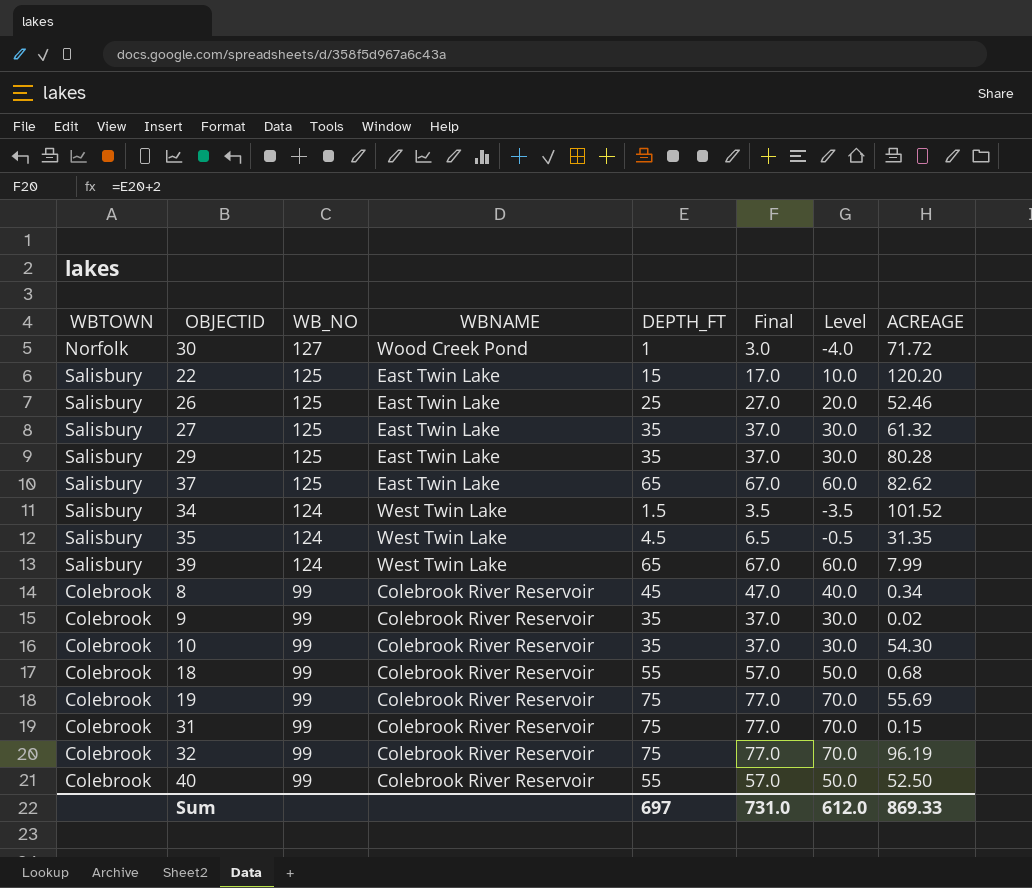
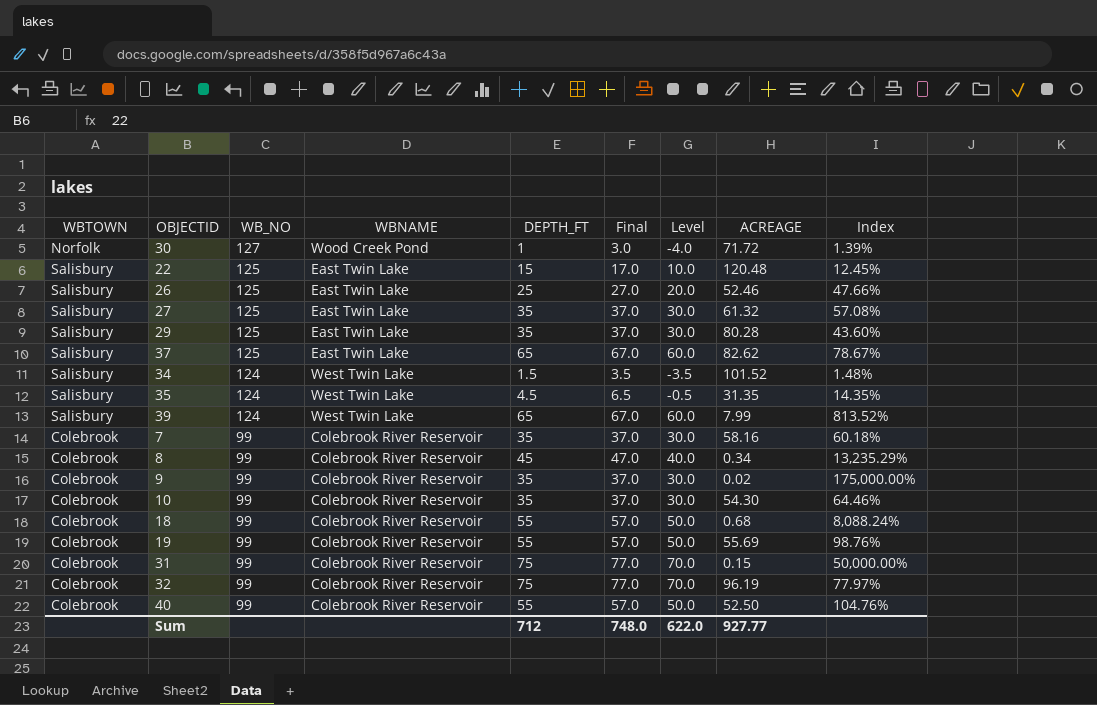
column Index | formula: none -> [DEPTH_FT] / [ACREAGE]
22 | ACREAGE: 120.20 -> 120.48
row 7: none -> Colebrook | 99 | Colebrook River Reservoir | 35 | 37.0 | 30.0 | 58.16 | 60.18%
19 | DEPTH_FT: 75 -> 55
19 | Final: 77.0 -> 57.0
19 | Level: 70.0 -> 50.0
Sum | DEPTH_FT: 697 -> 712
Sum | Final: 731.0 -> 748.0
Sum | Level: 612.0 -> 622.0
Sum | ACREAGE: 869.33 -> 927.77

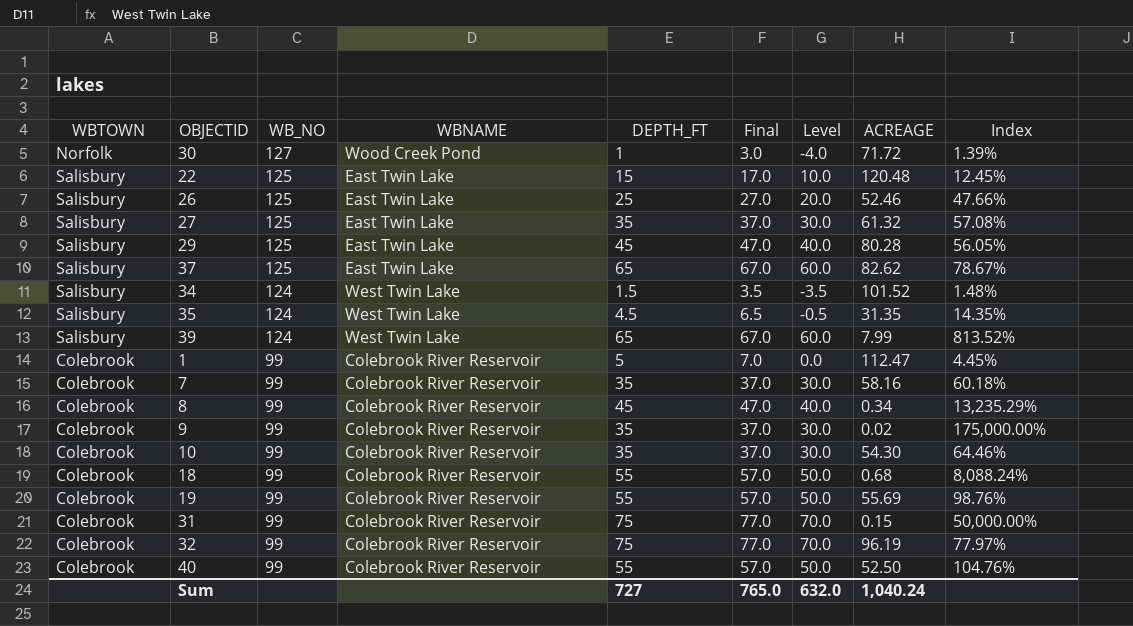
29 | DEPTH_FT: 35 -> 45
29 | Final: 37.0 -> 47.0
29 | Level: 30.0 -> 40.0
29 | Index: 43.60% -> 56.05%
row 1: none -> Colebrook | 99 | Colebrook River Reservoir | 5 | 7.0 | 0.0 | 112.47 | 4.45%
Sum | DEPTH_FT: 712 -> 727
Sum | Final: 748.0 -> 765.0
Sum | Level: 622.0 -> 632.0
Sum | ACREAGE: 927.77 -> 1,040.24

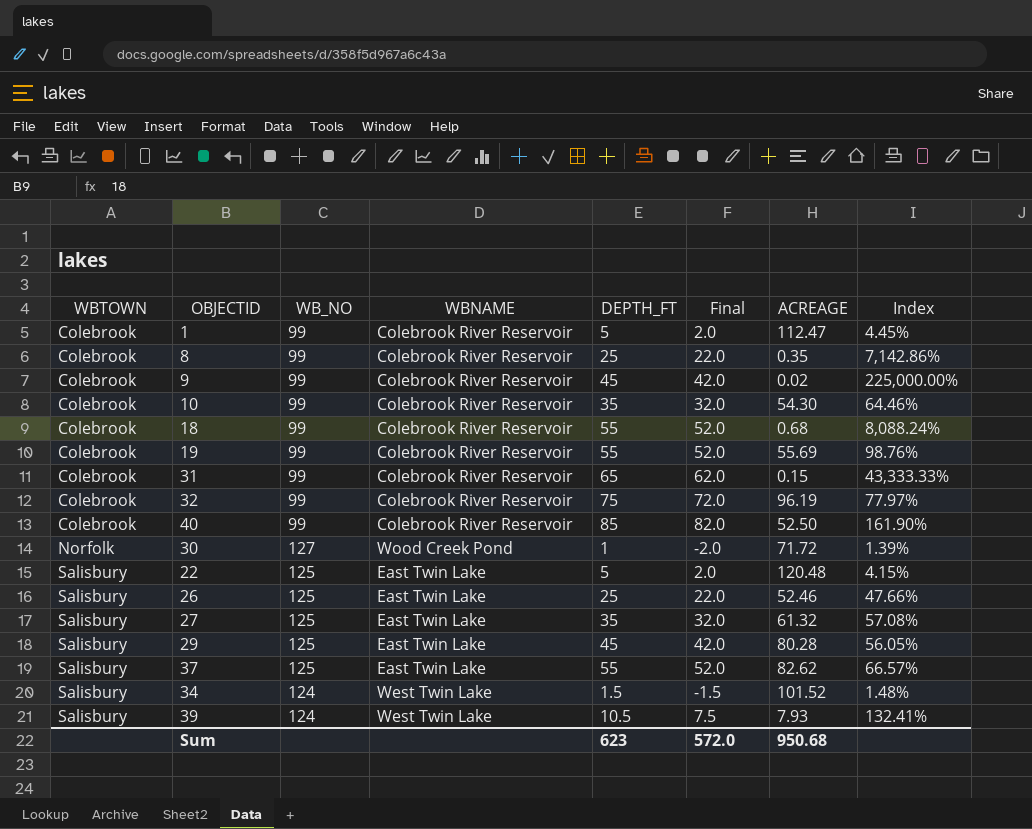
row order: WB_NO descending -> WBTOWN ascending
column Level | formula: [DEPTH_FT] - 5 -> none
column Final | formula: [DEPTH_FT] + 2 -> [DEPTH_FT] - 3
row 35: Salisbury | 124 | West Twin Lake | 4.5 | 6.5 | -0.5 | 31.35 | 14.35% -> none
row 7: Colebrook | 99 | Colebrook River Reservoir | 35 | 37.0 | 30.0 | 58.16 | 60.18% -> none
8 | DEPTH_FT: 45 -> 25
8 | ACREAGE: 0.34 -> 0.35
8 | Index: 13,235.29% -> 7,142.86%
9 | DEPTH_FT: 35 -> 45
9 | Index: 175,000.00% -> 225,000.00%
31 | DEPTH_FT: 75 -> 65
31 | Index: 50,000.00% -> 43,333.33%
40 | DEPTH_FT: 55 -> 85
40 | Index: 104.76% -> 161.90%
22 | DEPTH_FT: 15 -> 5
22 | Index: 12.45% -> 4.15%
37 | DEPTH_FT: 65 -> 55
37 | Index: 78.67% -> 66.57%
39 | DEPTH_FT: 65 -> 10.5
39 | ACREAGE: 7.99 -> 7.93
39 | Index: 813.52% -> 132.41%
Sum | DEPTH_FT: 727 -> 623
Sum | Final: 765.0 -> 572.0
Sum | ACREAGE: 1,040.24 -> 950.68

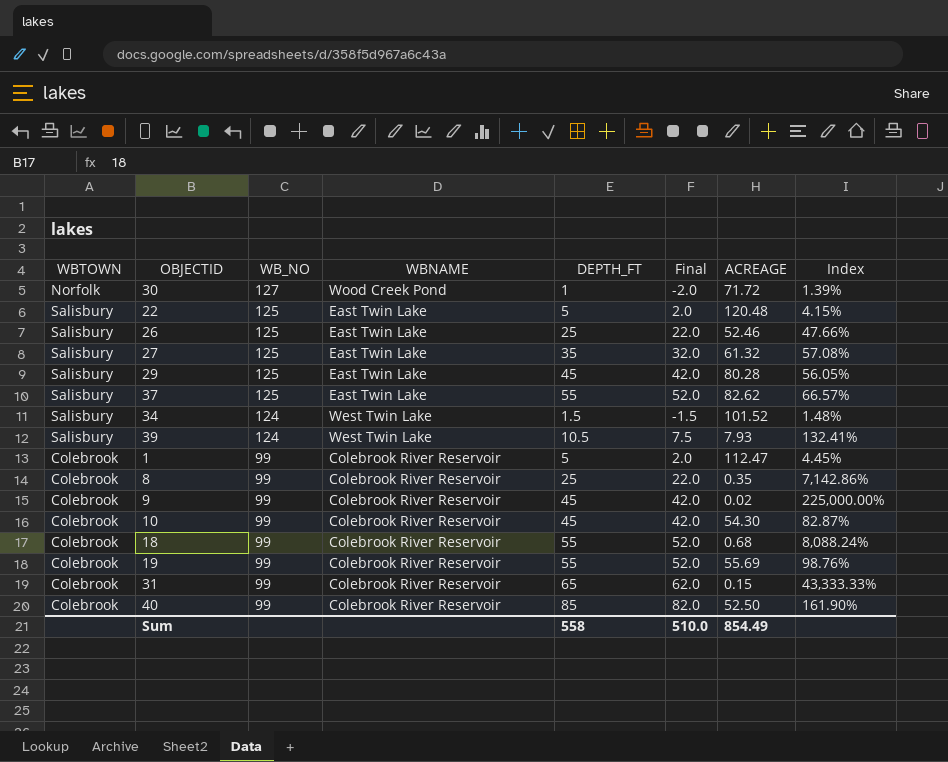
row order: WBTOWN ascending -> WB_NO descending
row 32: Colebrook | 99 | Colebrook River Reservoir | 75 | 72.0 | 96.19 | 77.97% -> none
10 | DEPTH_FT: 35 -> 45
10 | Final: 32.0 -> 42.0
10 | Index: 64.46% -> 82.87%
Sum | DEPTH_FT: 623 -> 558
Sum | Final: 572.0 -> 510.0
Sum | ACREAGE: 950.68 -> 854.49

